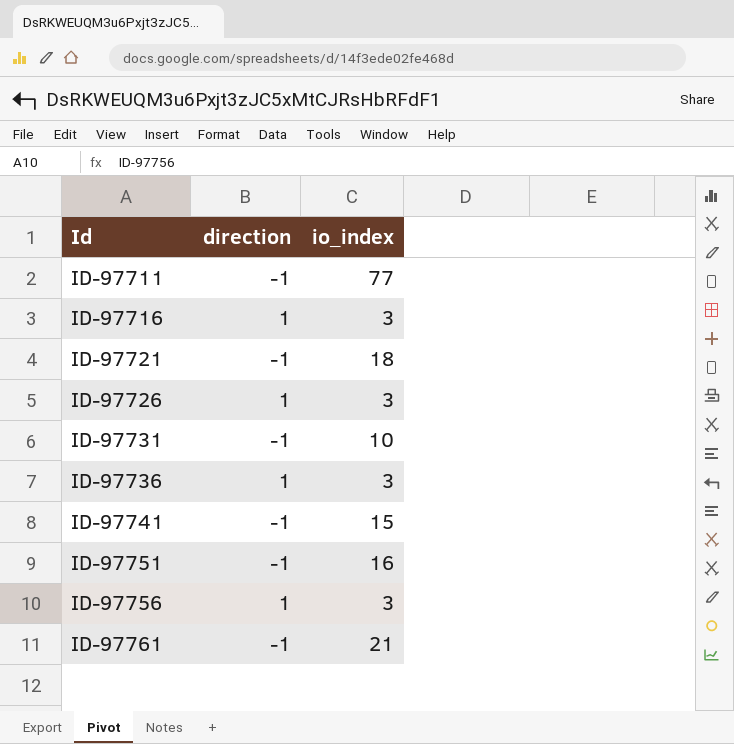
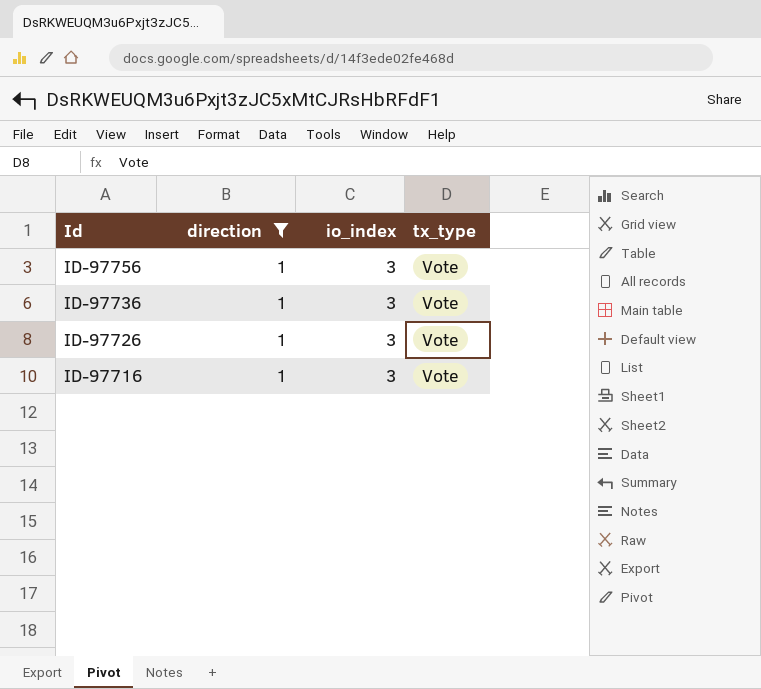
filter: none -> direction = 1
row order: Id ascending -> Id descending
column tx_type | position: none -> 4

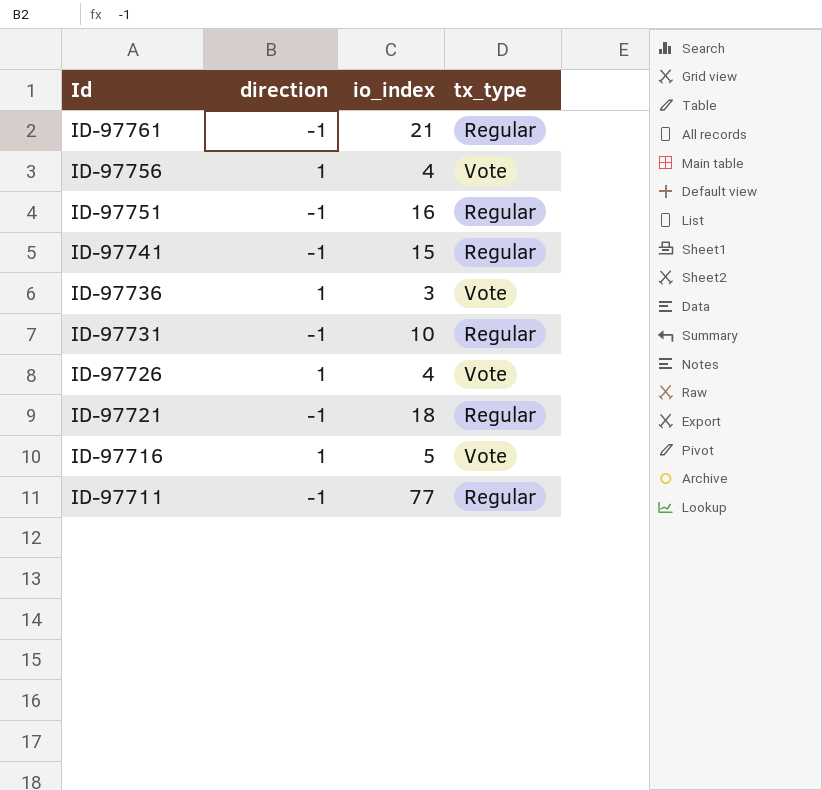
filter: direction = 1 -> none
ID-97756 | io_index: 3 -> 4
ID-97726 | io_index: 3 -> 4
ID-97716 | io_index: 3 -> 5

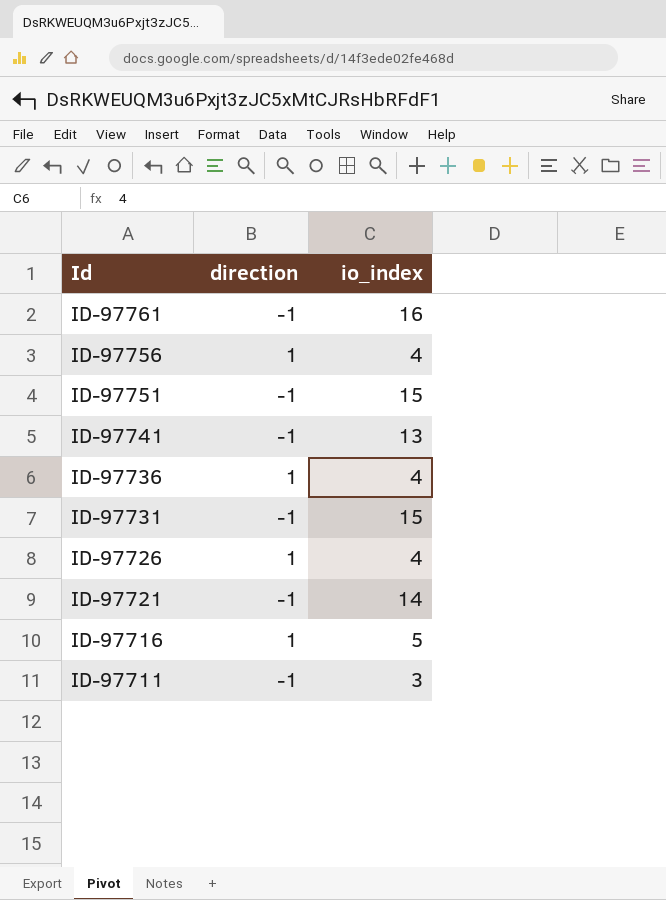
column tx_type | position: 4 -> none
ID-97761 | io_index: 21 -> 16
ID-97751 | io_index: 16 -> 15
ID-97741 | io_index: 15 -> 13
ID-97736 | io_index: 3 -> 4
ID-97731 | io_index: 10 -> 15
ID-97721 | io_index: 18 -> 14
ID-97711 | io_index: 77 -> 3

